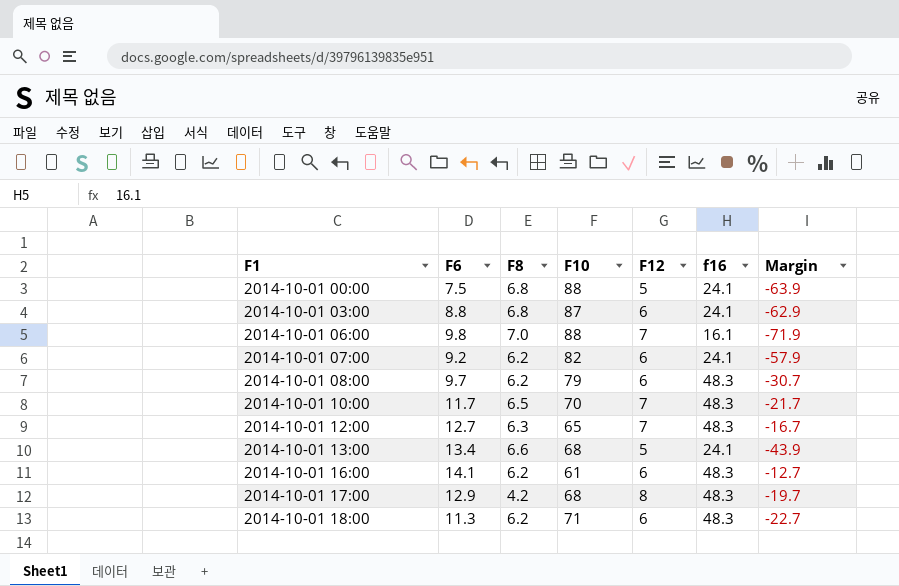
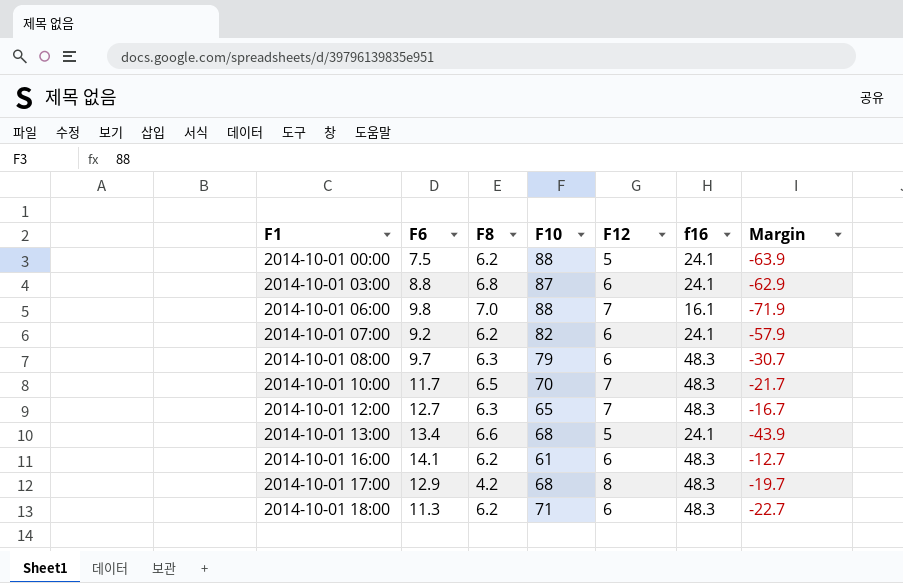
2014-10-01 00:00 | F8: 6.8 -> 6.2
2014-10-01 08:00 | F8: 6.2 -> 6.3

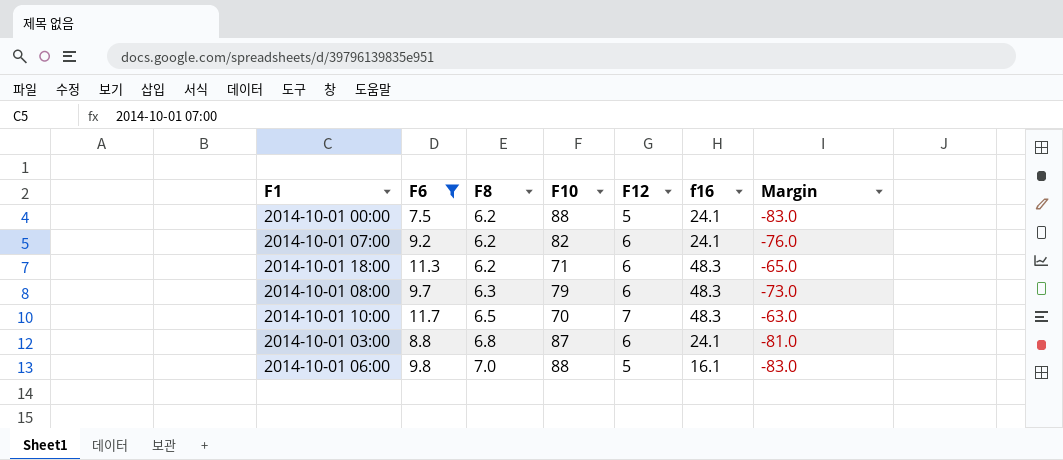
filter: none -> F6 <= 11.7
row order: F1 ascending -> F8 ascending
column Margin | formula: [f16] - [F10] -> [F12] - [F10]
2014-10-01 06:00 | F12: 7 -> 5

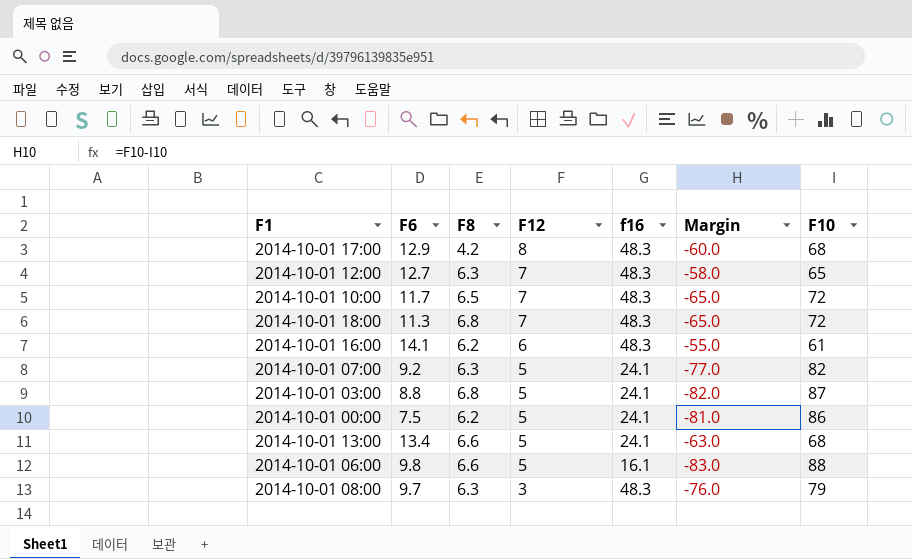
filter: F6 <= 11.7 -> none
row order: F8 ascending -> F12 descending
column F10 | position: 4 -> 7
2014-10-01 10:00 | Margin: -63.0 -> -65.0
2014-10-01 10:00 | F10: 70 -> 72
2014-10-01 18:00 | F8: 6.2 -> 6.8
2014-10-01 18:00 | F12: 6 -> 7
2014-10-01 18:00 | F10: 71 -> 72
2014-10-01 07:00 | F8: 6.2 -> 6.3
2014-10-01 07:00 | F12: 6 -> 5
2014-10-01 07:00 | Margin: -76.0 -> -77.0
2014-10-01 03:00 | F12: 6 -> 5
2014-10-01 03:00 | Margin: -81.0 -> -82.0
2014-10-01 00:00 | Margin: -83.0 -> -81.0
2014-10-01 00:00 | F10: 88 -> 86
2014-10-01 06:00 | F8: 7.0 -> 6.6
2014-10-01 08:00 | F12: 6 -> 3
2014-10-01 08:00 | Margin: -73.0 -> -76.0

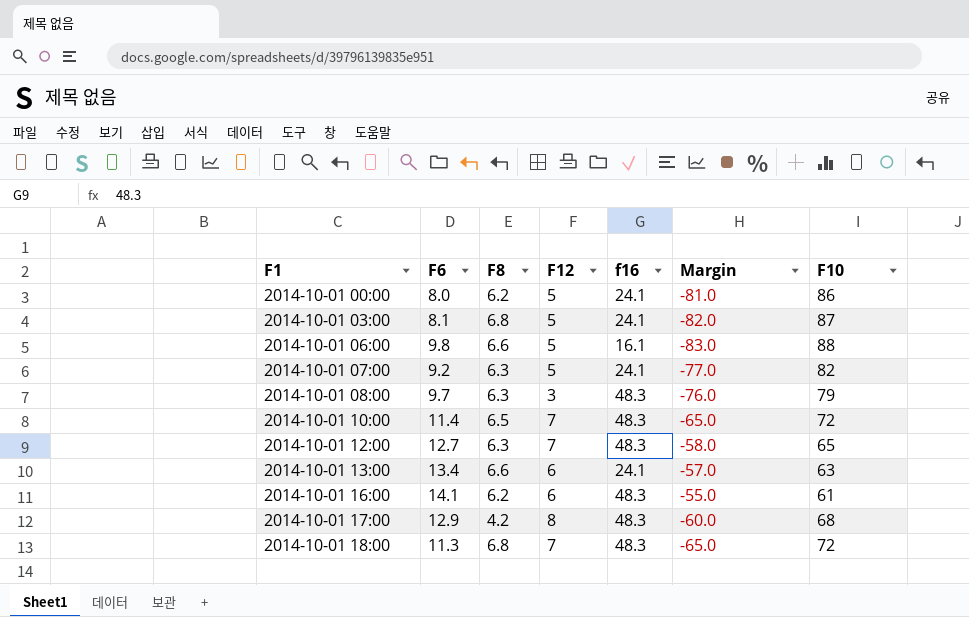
row order: F12 descending -> F1 ascending
2014-10-01 00:00 | F6: 7.5 -> 8.0
2014-10-01 03:00 | F6: 8.8 -> 8.1
2014-10-01 10:00 | F6: 11.7 -> 11.4
2014-10-01 13:00 | F12: 5 -> 6
2014-10-01 13:00 | Margin: -63.0 -> -57.0
2014-10-01 13:00 | F10: 68 -> 63

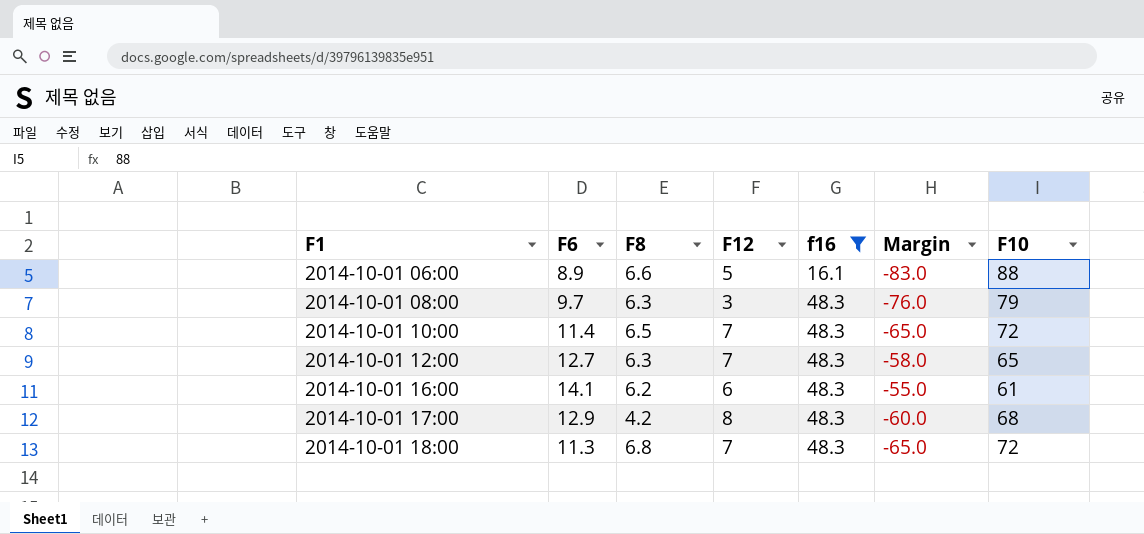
filter: none -> f16 != 24.1
2014-10-01 06:00 | F6: 9.8 -> 8.9

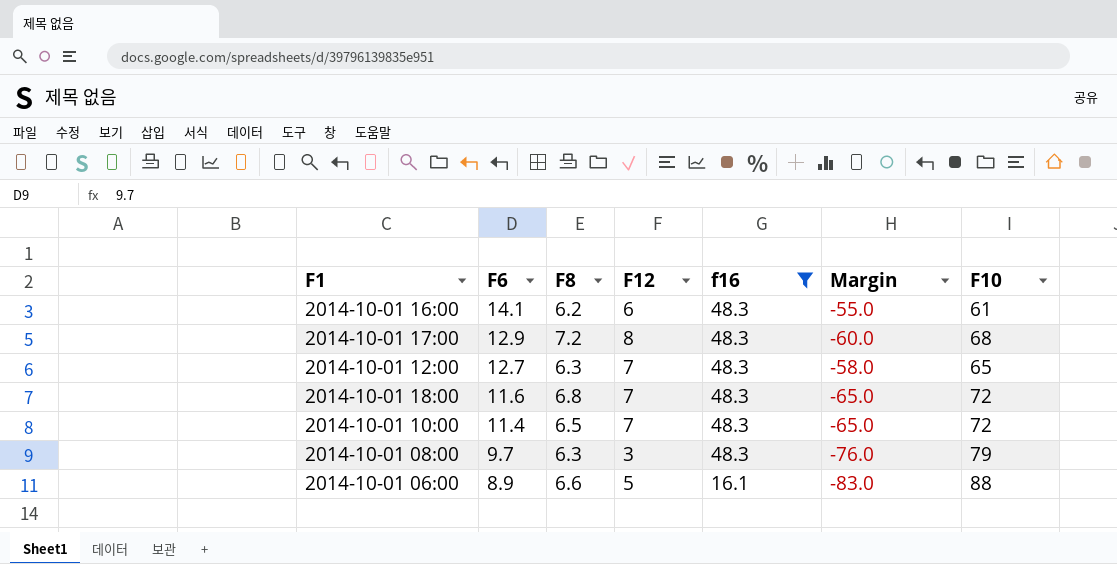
row order: F1 ascending -> F6 descending
2014-10-01 17:00 | F8: 4.2 -> 7.2
2014-10-01 18:00 | F6: 11.3 -> 11.6

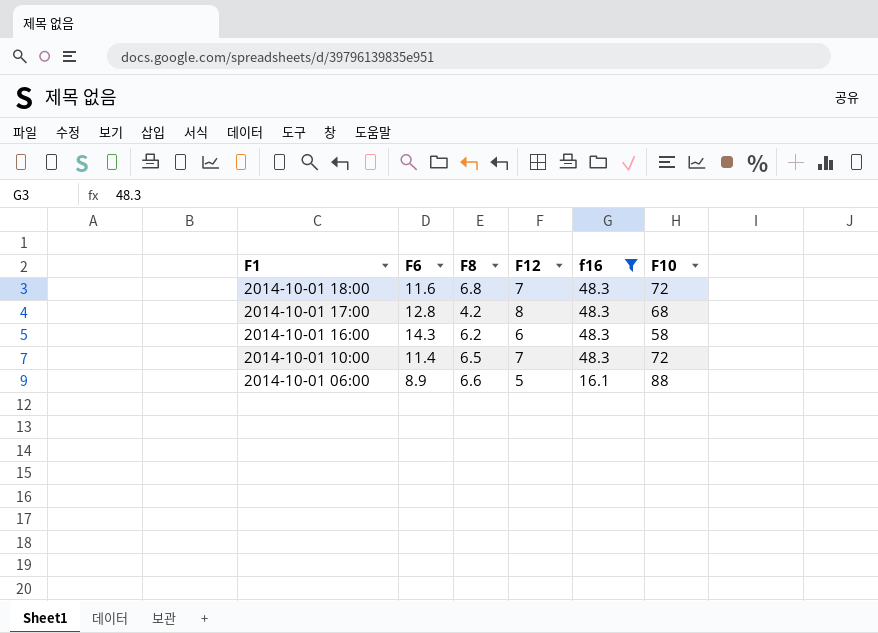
row order: F6 descending -> F1 descending
column Margin | formula: [F12] - [F10] -> none
row 2014-10-01 12:00: 12.7 | 6.3 | 7 | 48.3 | -58.0 | 65 -> none
row 2014-10-01 08:00: 9.7 | 6.3 | 3 | 48.3 | -76.0 | 79 -> none
2014-10-01 17:00 | F6: 12.9 -> 12.8
2014-10-01 17:00 | F8: 7.2 -> 4.2
2014-10-01 16:00 | F6: 14.1 -> 14.3
2014-10-01 16:00 | F10: 61 -> 58

